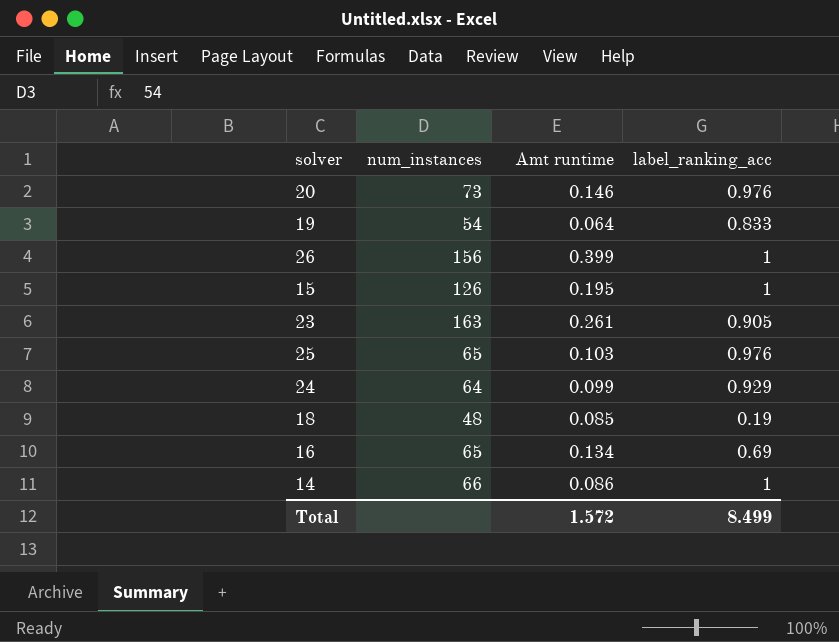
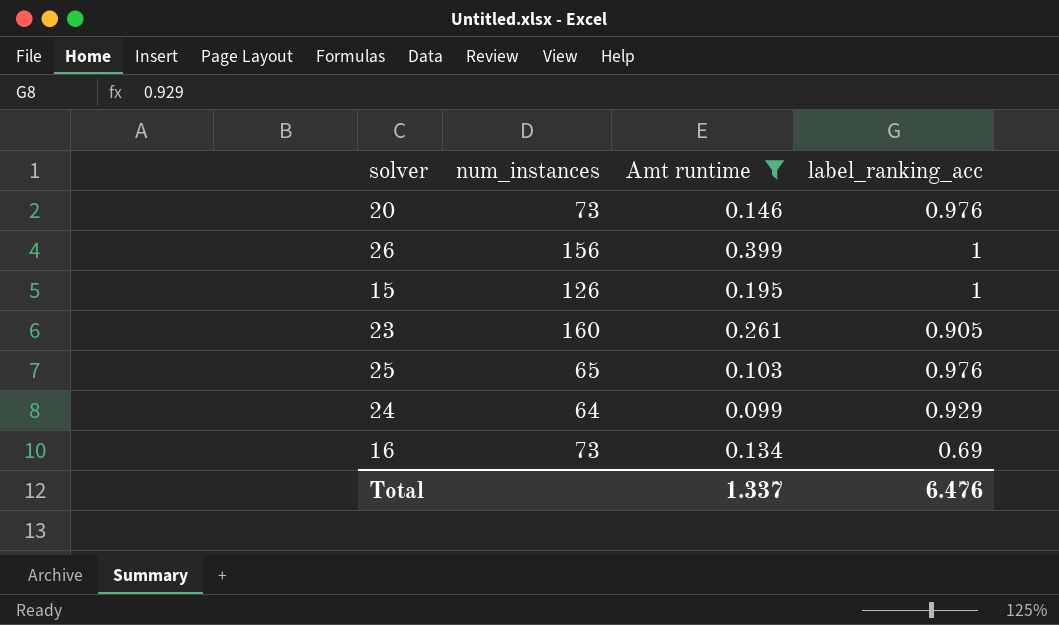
filter: none -> Amt runtime >= 0.099
23 | num_instances: 163 -> 160
16 | num_instances: 65 -> 73
Total | Amt runtime: 1.572 -> 1.337
Total | label_ranking_acc: 8.499 -> 6.476

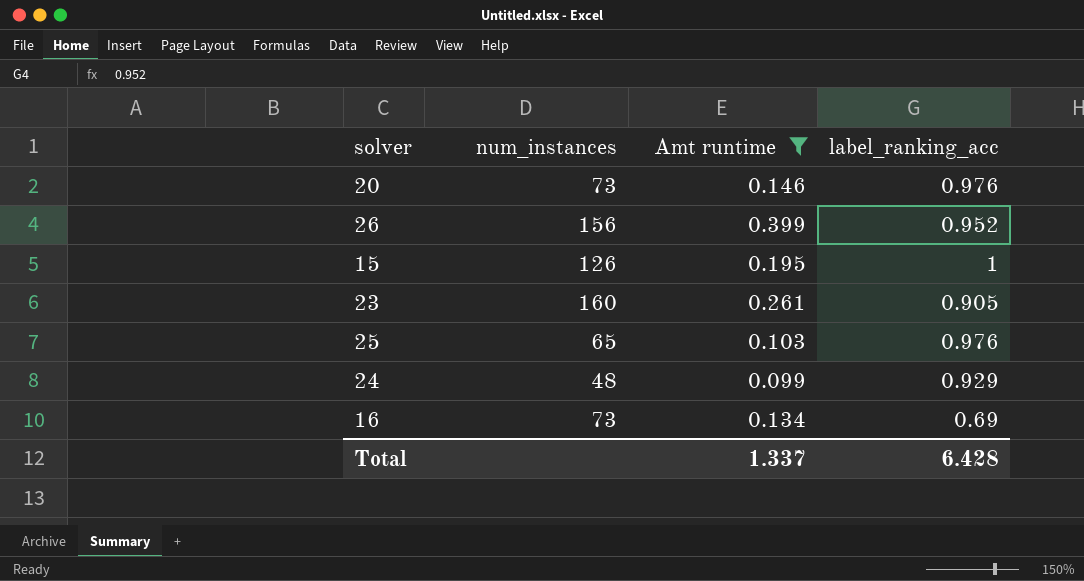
26 | label_ranking_acc: 1 -> 0.952
24 | num_instances: 64 -> 48
Total | label_ranking_acc: 6.476 -> 6.428

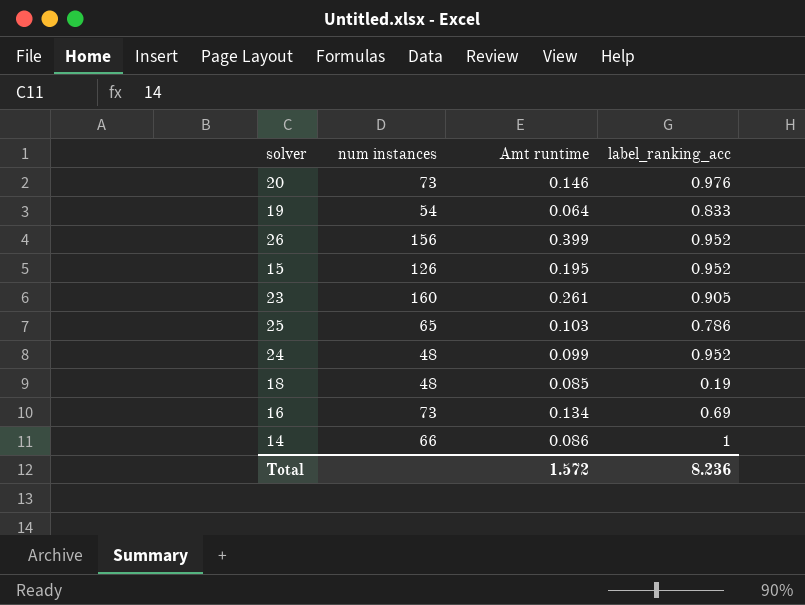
filter: Amt runtime >= 0.099 -> none
column name: num_instances -> num instances
15 | label_ranking_acc: 1 -> 0.952
25 | label_ranking_acc: 0.976 -> 0.786
24 | label_ranking_acc: 0.929 -> 0.952
Total | Amt runtime: 1.337 -> 1.572
Total | label_ranking_acc: 6.428 -> 8.236

